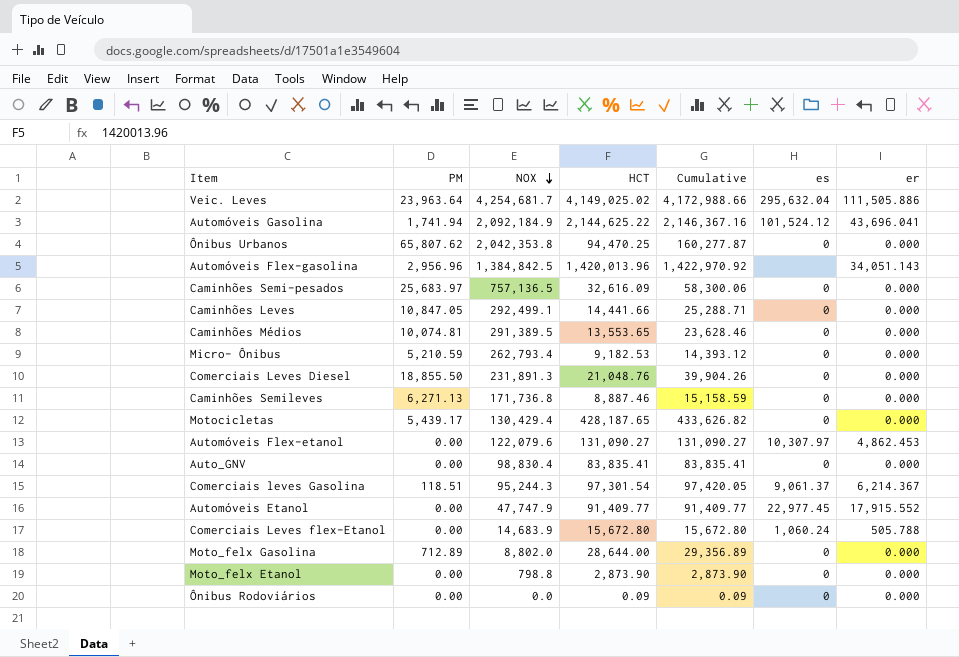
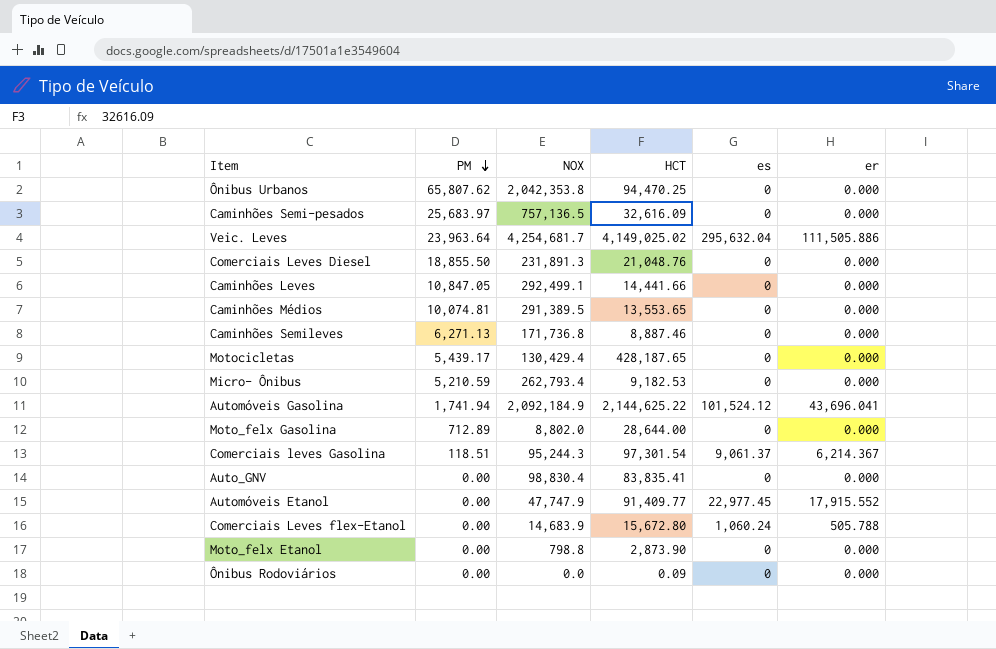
row order: NOX descending -> PM descending
column Cumulative | formula: [PM] + [HCT] -> none
row Automóveis Flex-gasolina: 2,956.96 | 1,384,842.5 | 1,420,013.96 | 1,422,970.92 | none | 34,051.143 -> none
row Automóveis Flex-etanol: 0.00 | 122,079.6 | 131,090.27 | 131,090.27 | 10,307.97 | 4,862.453 -> none

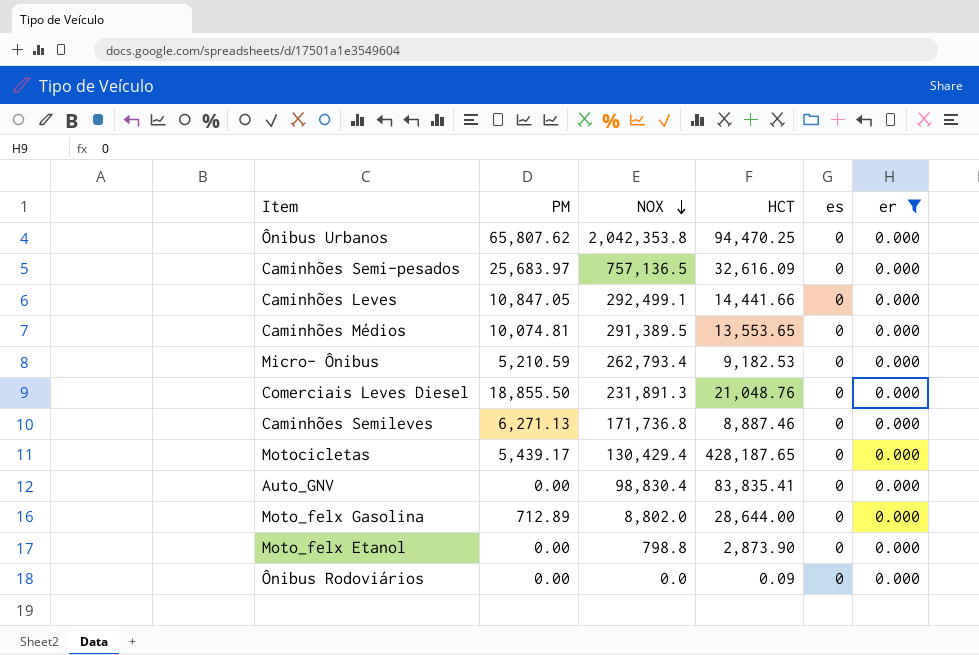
filter: none -> er = 0.000
row order: PM descending -> NOX descending

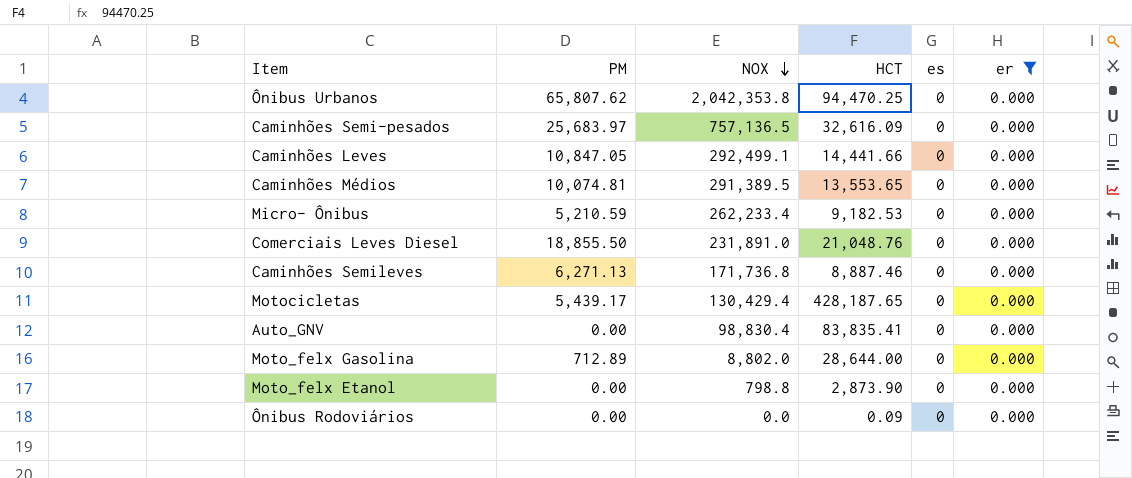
Micro- Ônibus | NOX: 262,793.4 -> 262,233.4
Comerciais Leves Diesel | NOX: 231,891.3 -> 231,891.0

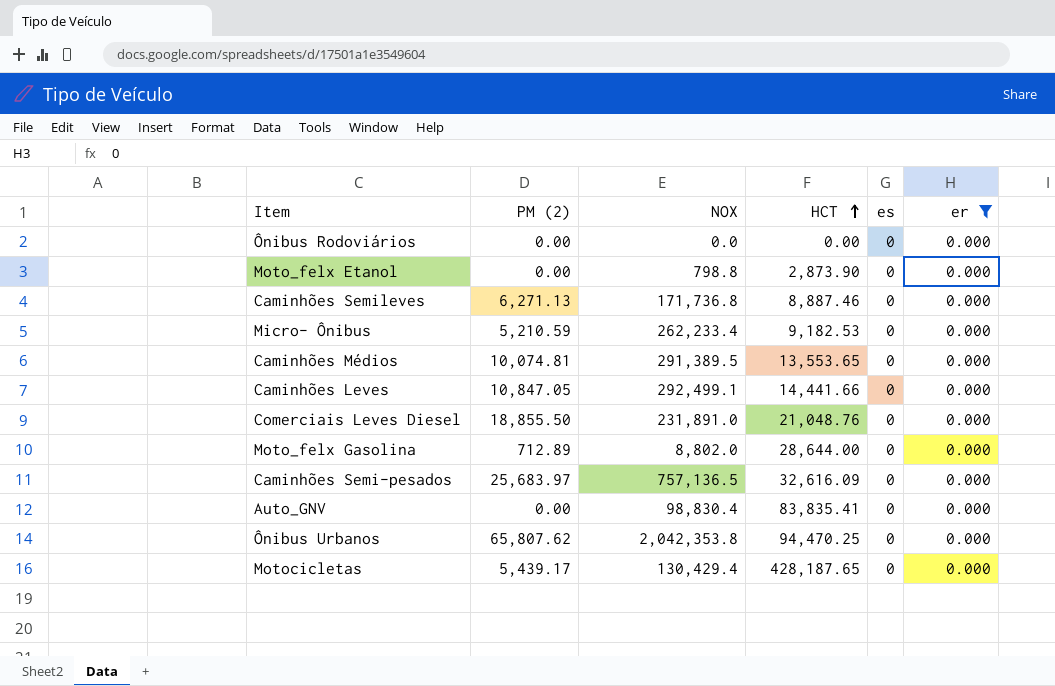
row order: NOX descending -> HCT ascending
column name: PM -> PM (2)
Ônibus Rodoviários | HCT: 0.09 -> 0.00

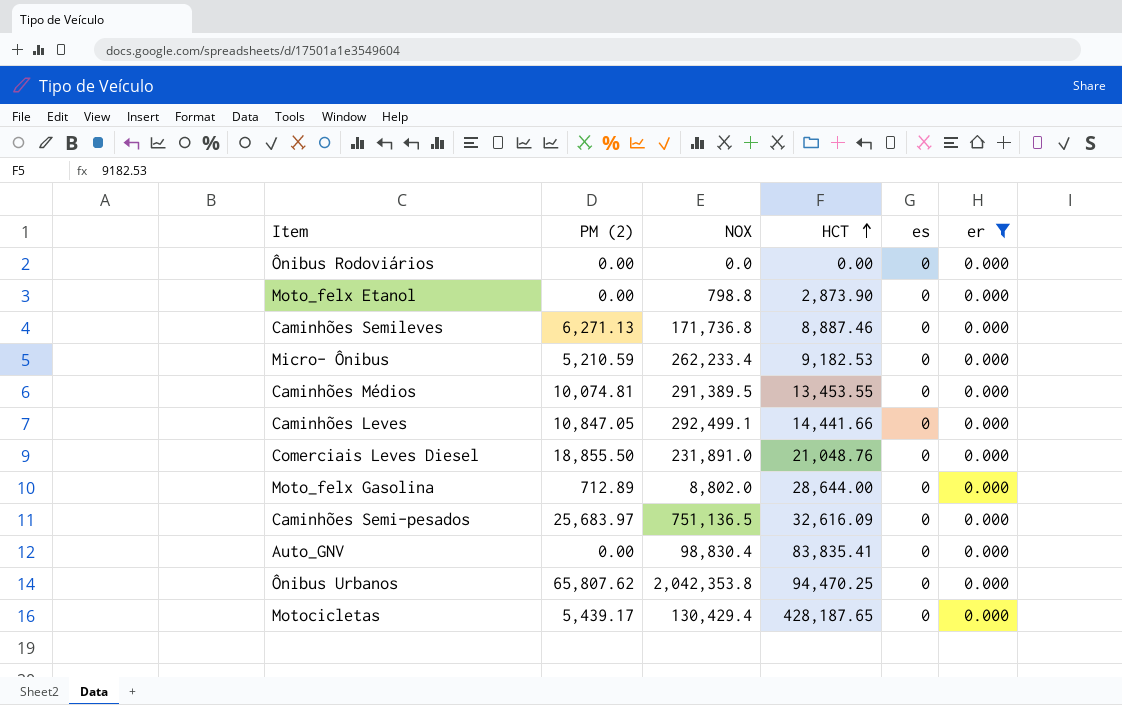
Caminhões Médios | HCT: 13,553.65 -> 13,453.55
Caminhões Semi-pesados | NOX: 757,136.5 -> 751,136.5

